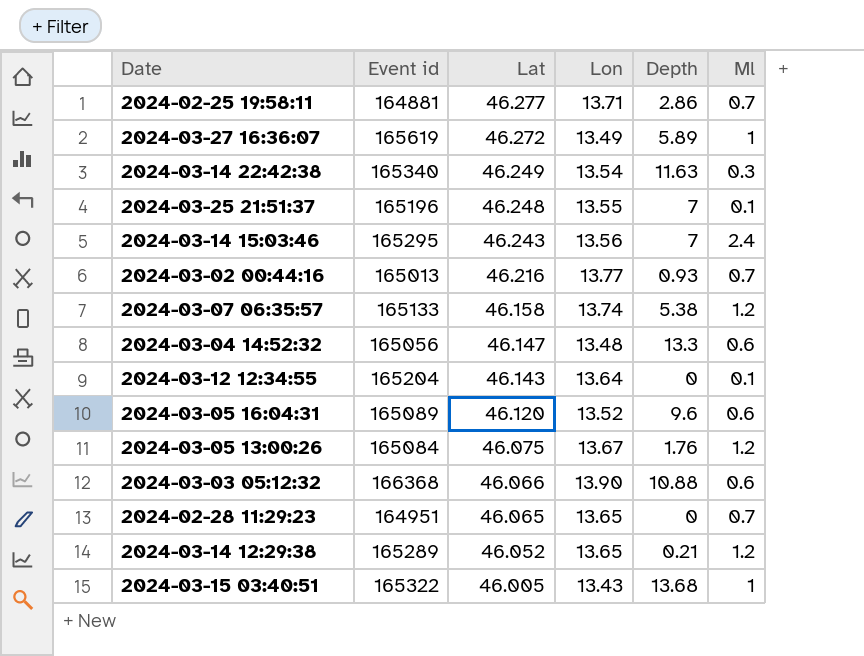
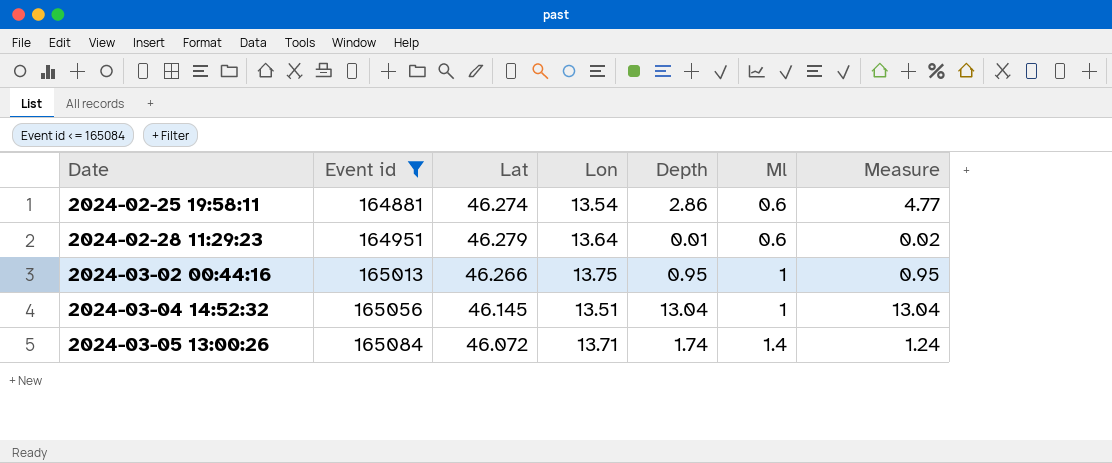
filter: none -> Event id <= 165084
row order: Lat descending -> Date ascending
column Measure | formula: none -> [Depth] / [Ml]
2024-02-25 19:58:11 | Lat: 46.277 -> 46.274
2024-02-25 19:58:11 | Lon: 13.71 -> 13.54
2024-02-25 19:58:11 | Ml: 0.7 -> 0.6
2024-02-28 11:29:23 | Lat: 46.065 -> 46.279
2024-02-28 11:29:23 | Lon: 13.65 -> 13.64
2024-02-28 11:29:23 | Depth: 0 -> 0.01
2024-02-28 11:29:23 | Ml: 0.7 -> 0.6
2024-03-02 00:44:16 | Lat: 46.216 -> 46.266
2024-03-02 00:44:16 | Lon: 13.77 -> 13.75
2024-03-02 00:44:16 | Depth: 0.93 -> 0.95
2024-03-02 00:44:16 | Ml: 0.7 -> 1
2024-03-04 14:52:32 | Lat: 46.147 -> 46.145
2024-03-04 14:52:32 | Lon: 13.48 -> 13.51
2024-03-04 14:52:32 | Depth: 13.3 -> 13.04
2024-03-04 14:52:32 | Ml: 0.6 -> 1
2024-03-05 13:00:26 | Lat: 46.075 -> 46.072
2024-03-05 13:00:26 | Lon: 13.67 -> 13.71
2024-03-05 13:00:26 | Depth: 1.76 -> 1.74
2024-03-05 13:00:26 | Ml: 1.2 -> 1.4

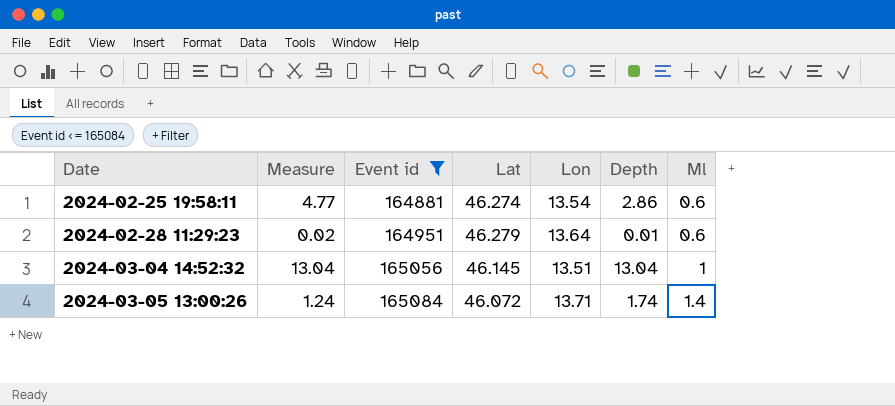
column Measure | position: 7 -> 2
row 2024-03-02 00:44:16: 165013 | 46.266 | 13.75 | 0.95 | 1 | 0.95 -> none

